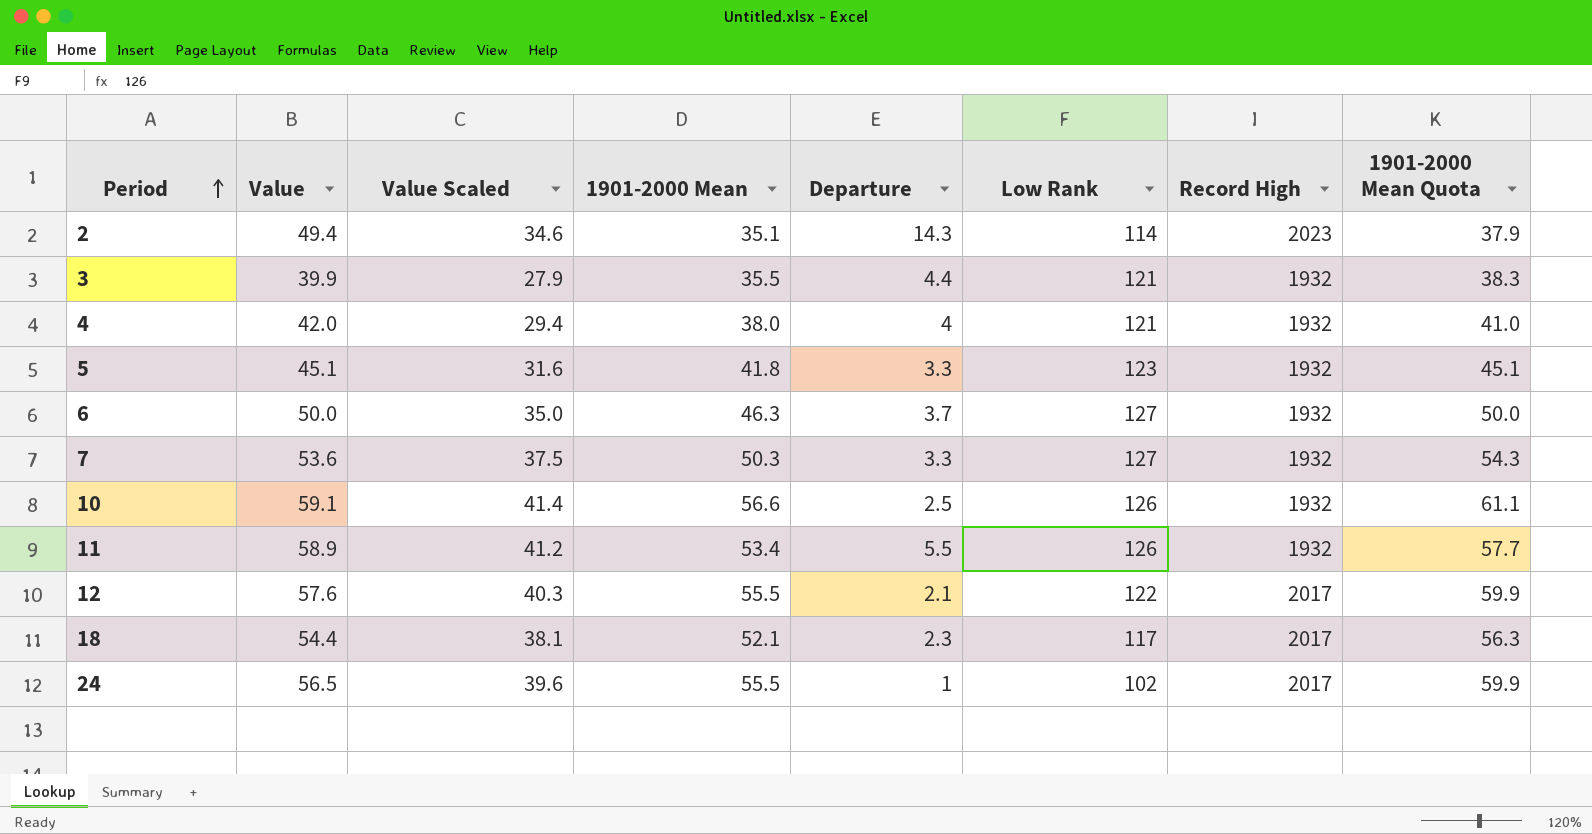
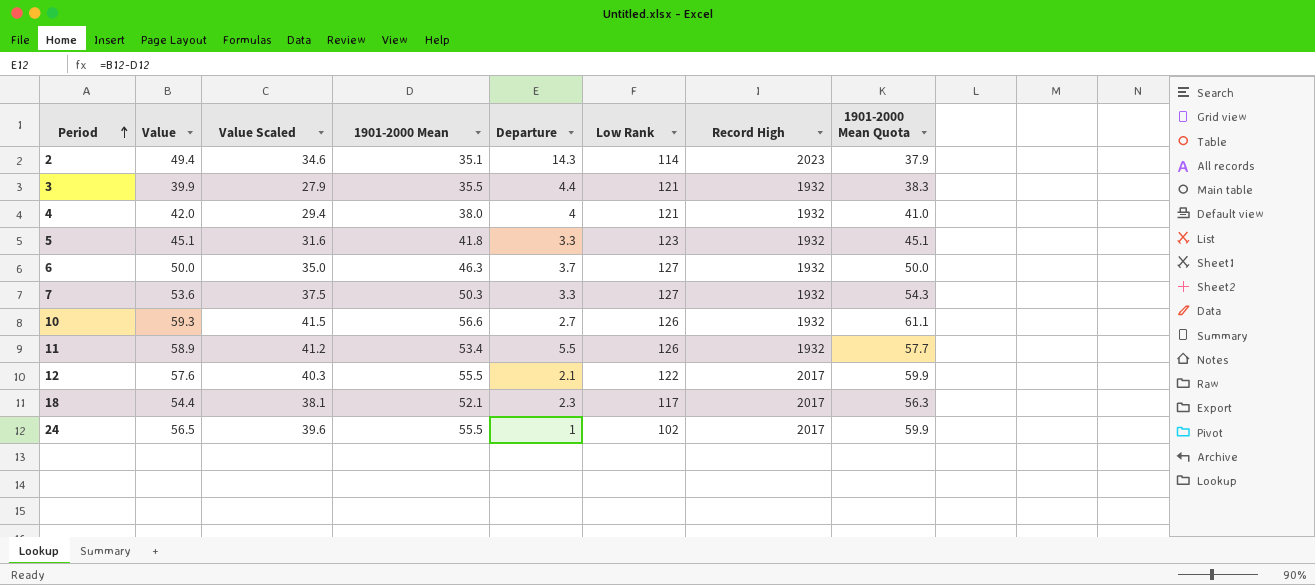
10 | Value: 59.1 -> 59.3
10 | Value Scaled: 41.4 -> 41.5
10 | Departure: 2.5 -> 2.7

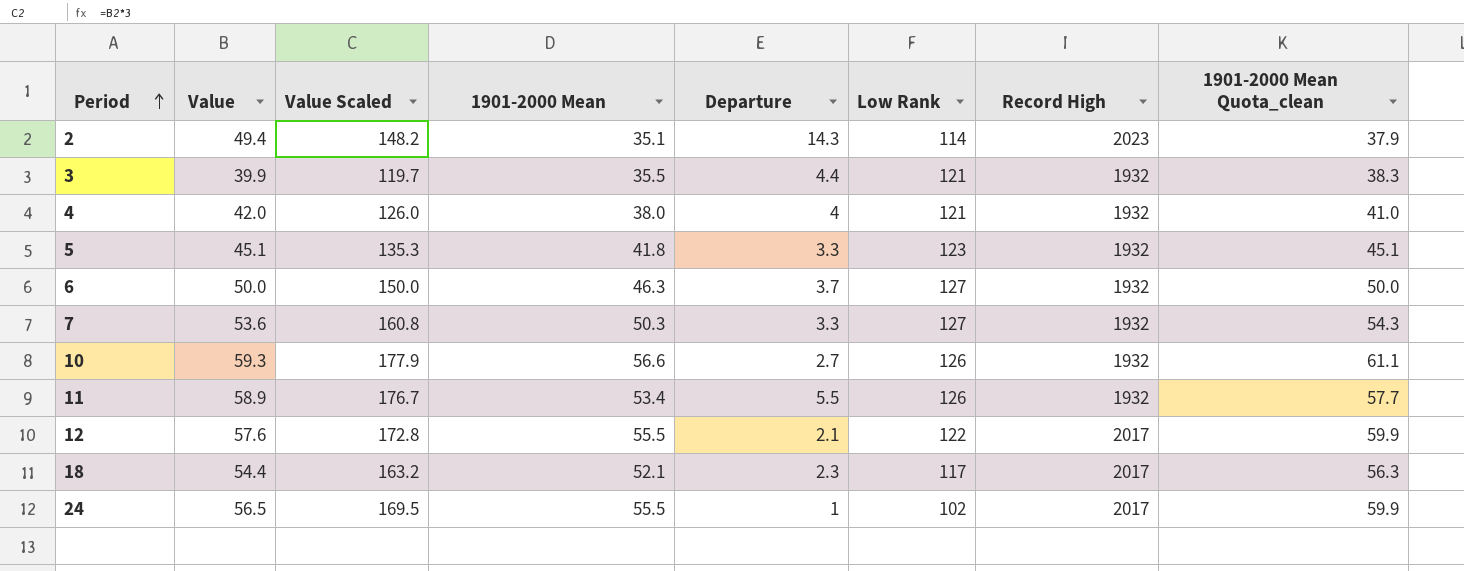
column Value Scaled | formula: [Value] * 0.7 -> [Value] * 3
column name: 1901-2000 Mean Quota -> 1901-2000 Mean Quota_clean

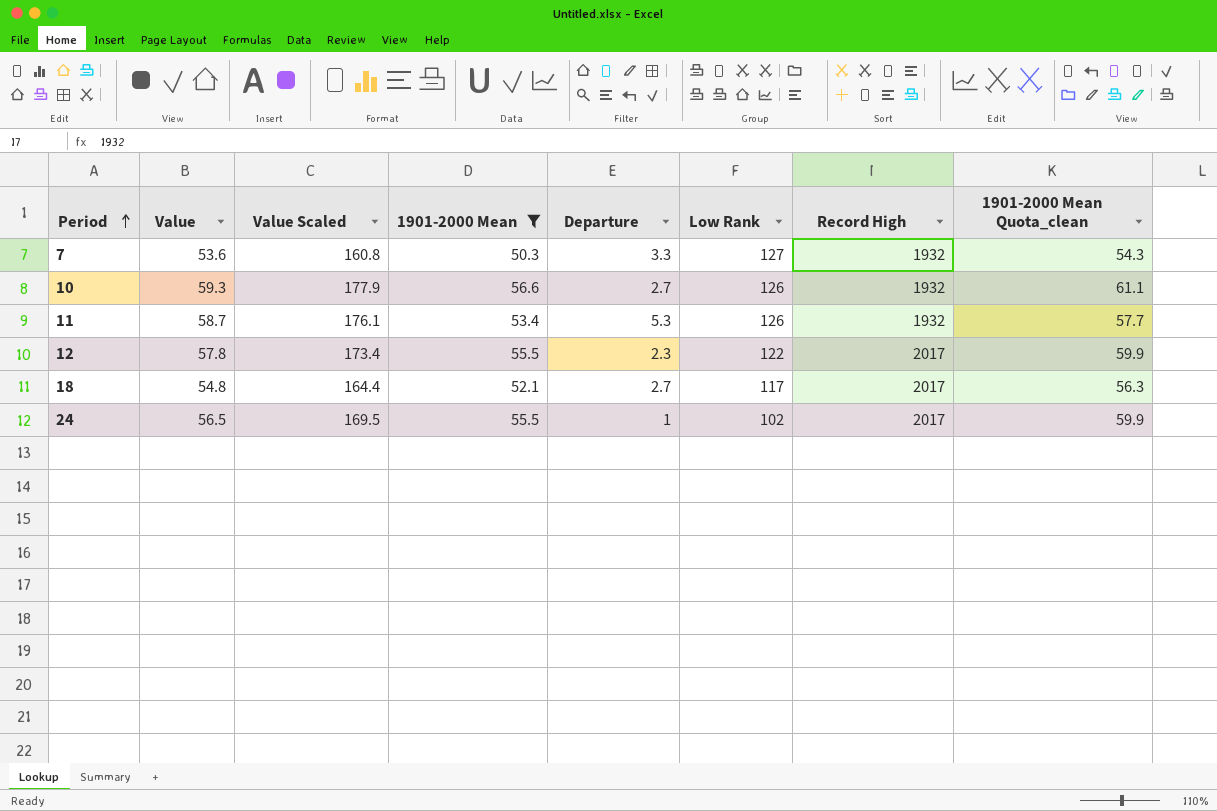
filter: none -> 1901-2000 Mean >= 50.3
11 | Value: 58.9 -> 58.7
11 | Value Scaled: 176.7 -> 176.1
11 | Departure: 5.5 -> 5.3
12 | Value: 57.6 -> 57.8
12 | Value Scaled: 172.8 -> 173.4
12 | Departure: 2.1 -> 2.3
18 | Value: 54.4 -> 54.8
18 | Value Scaled: 163.2 -> 164.4
18 | Departure: 2.3 -> 2.7

